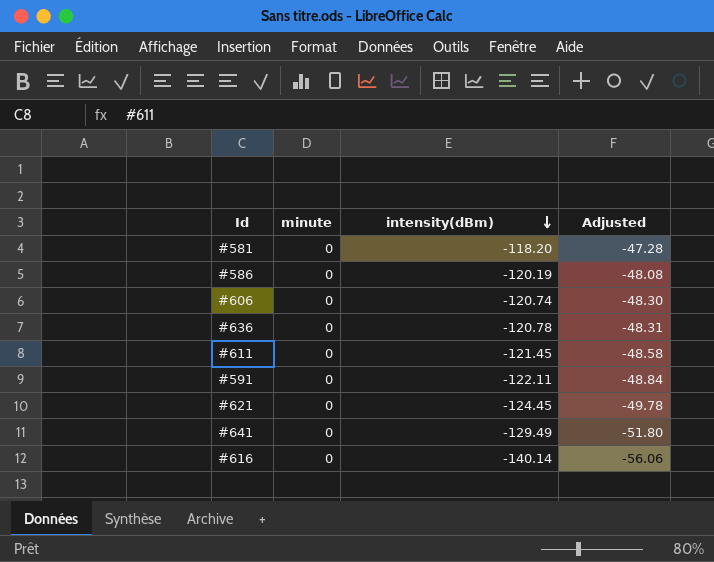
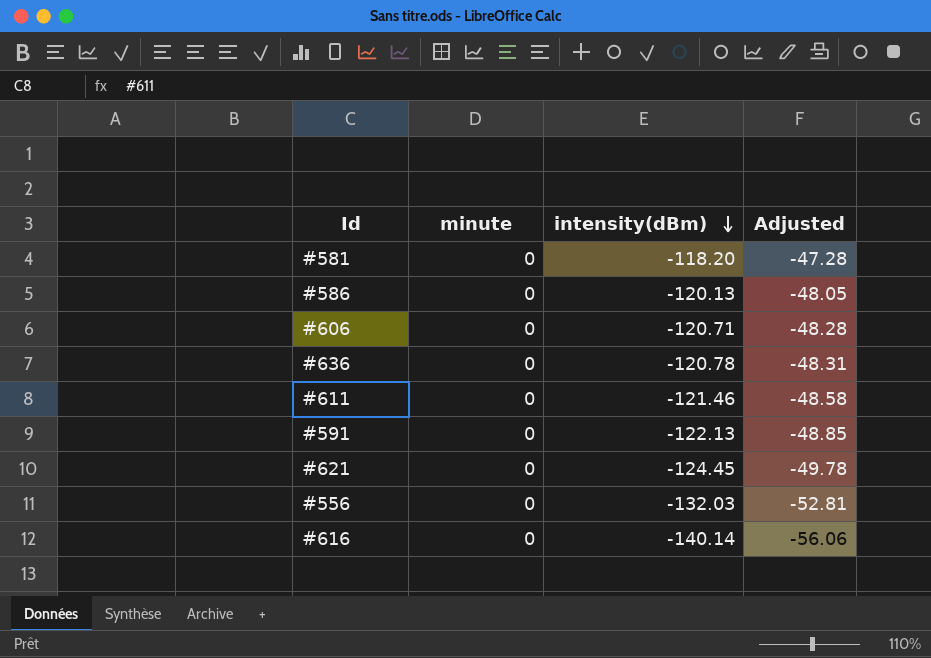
row #641: 0 | -129.49 | -51.80 -> none
#586 | intensity(dBm): -120.19 -> -120.13
#586 | Adjusted: -48.08 -> -48.05
#606 | intensity(dBm): -120.74 -> -120.71
#606 | Adjusted: -48.30 -> -48.28
#611 | intensity(dBm): -121.45 -> -121.46
#591 | intensity(dBm): -122.11 -> -122.13
#591 | Adjusted: -48.84 -> -48.85
row #556: none -> 0 | -132.03 | -52.81

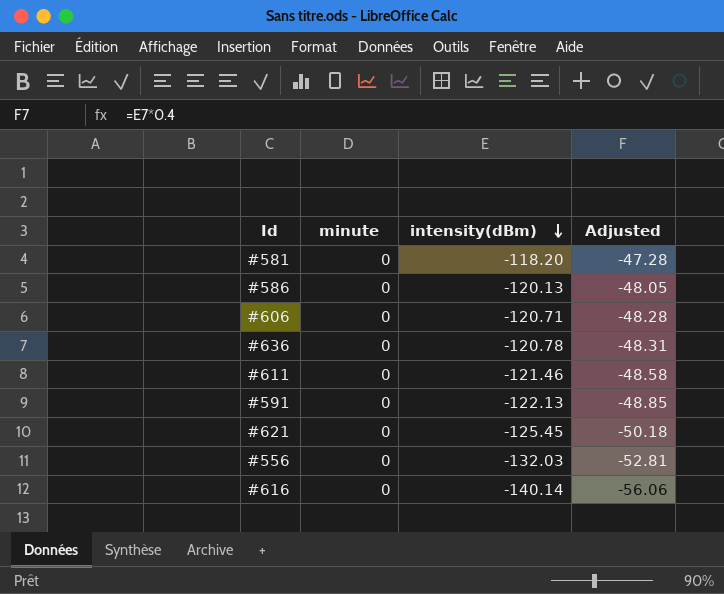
#621 | intensity(dBm): -124.45 -> -125.45
#621 | Adjusted: -49.78 -> -50.18

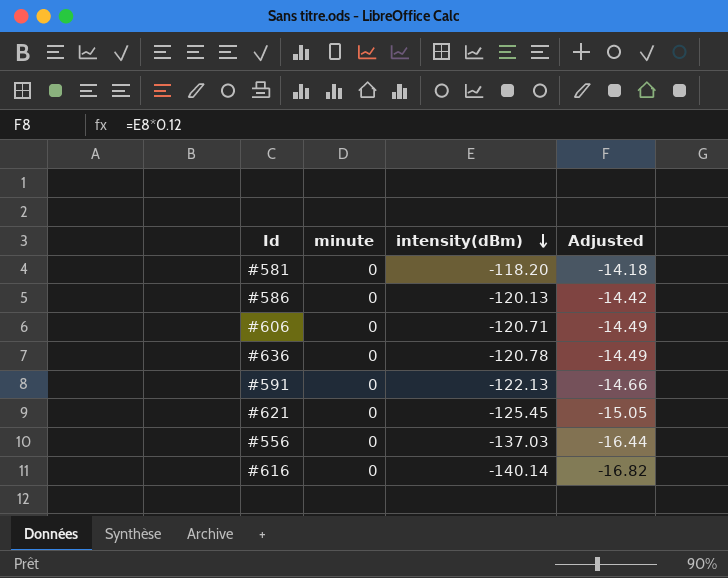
column Adjusted | formula: [intensity(dBm)] * 0.4 -> [intensity(dBm)] * 0.12
row #611: 0 | -121.46 | -48.58 -> none
#556 | intensity(dBm): -132.03 -> -137.03

